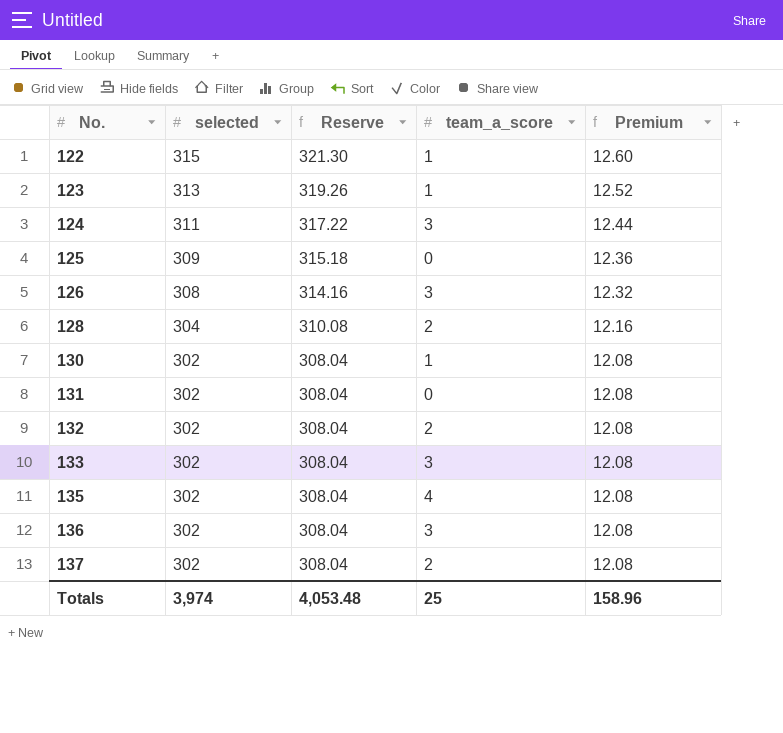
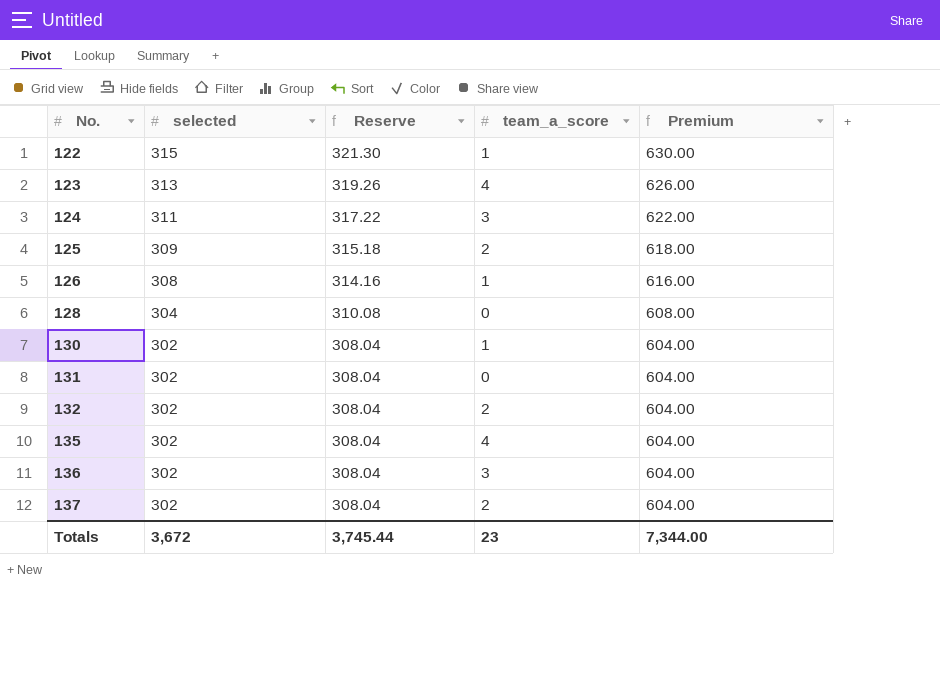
column Premium | formula: [selected] * 0.04 -> [selected] * 2
row 133: 302 | 308.04 | 3 | 12.08 -> none
123 | team_a_score: 1 -> 4
125 | team_a_score: 0 -> 2
126 | team_a_score: 3 -> 1
128 | team_a_score: 2 -> 0
Totals | selected: 3,974 -> 3,672
Totals | Reserve: 4,053.48 -> 3,745.44
Totals | team_a_score: 25 -> 23
Totals | Premium: 158.96 -> 7,344.00

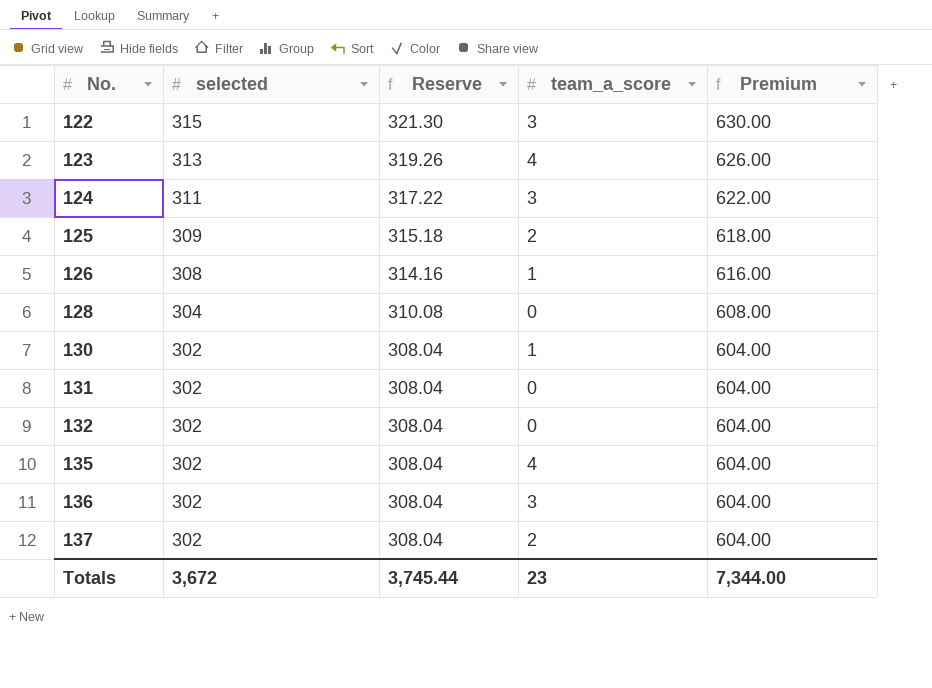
122 | team_a_score: 1 -> 3
132 | team_a_score: 2 -> 0

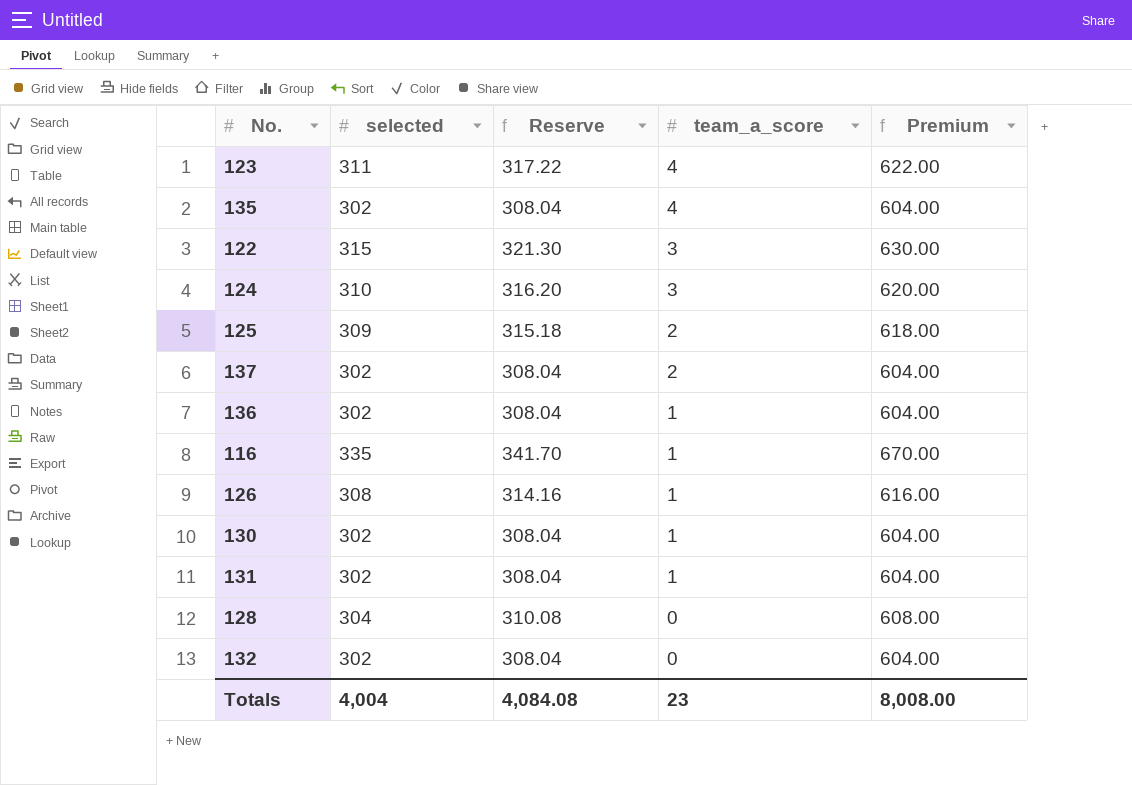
row order: No. ascending -> team_a_score descending
123 | selected: 313 -> 311
123 | Reserve: 319.26 -> 317.22
123 | Premium: 626.00 -> 622.00
124 | selected: 311 -> 310
124 | Reserve: 317.22 -> 316.20
124 | Premium: 622.00 -> 620.00
136 | team_a_score: 3 -> 1
row 116: none -> 335 | 341.70 | 1 | 670.00
131 | team_a_score: 0 -> 1
Totals | selected: 3,672 -> 4,004
Totals | Reserve: 3,745.44 -> 4,084.08
Totals | Premium: 7,344.00 -> 8,008.00

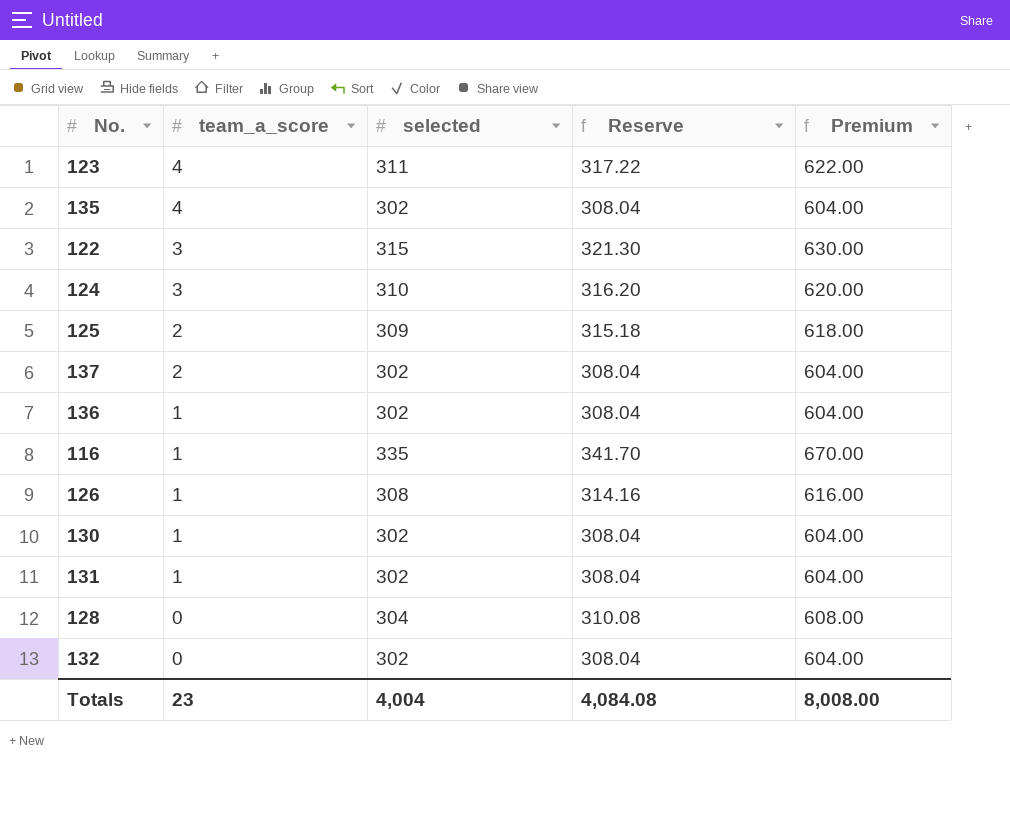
column team_a_score | position: 4 -> 2

